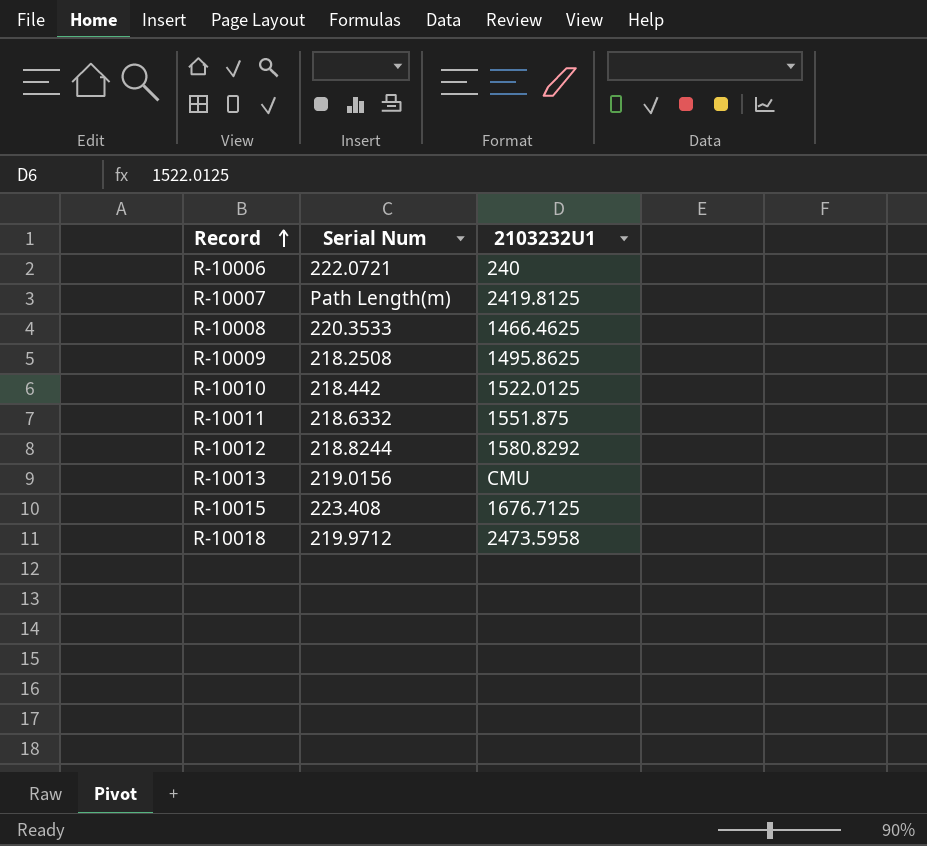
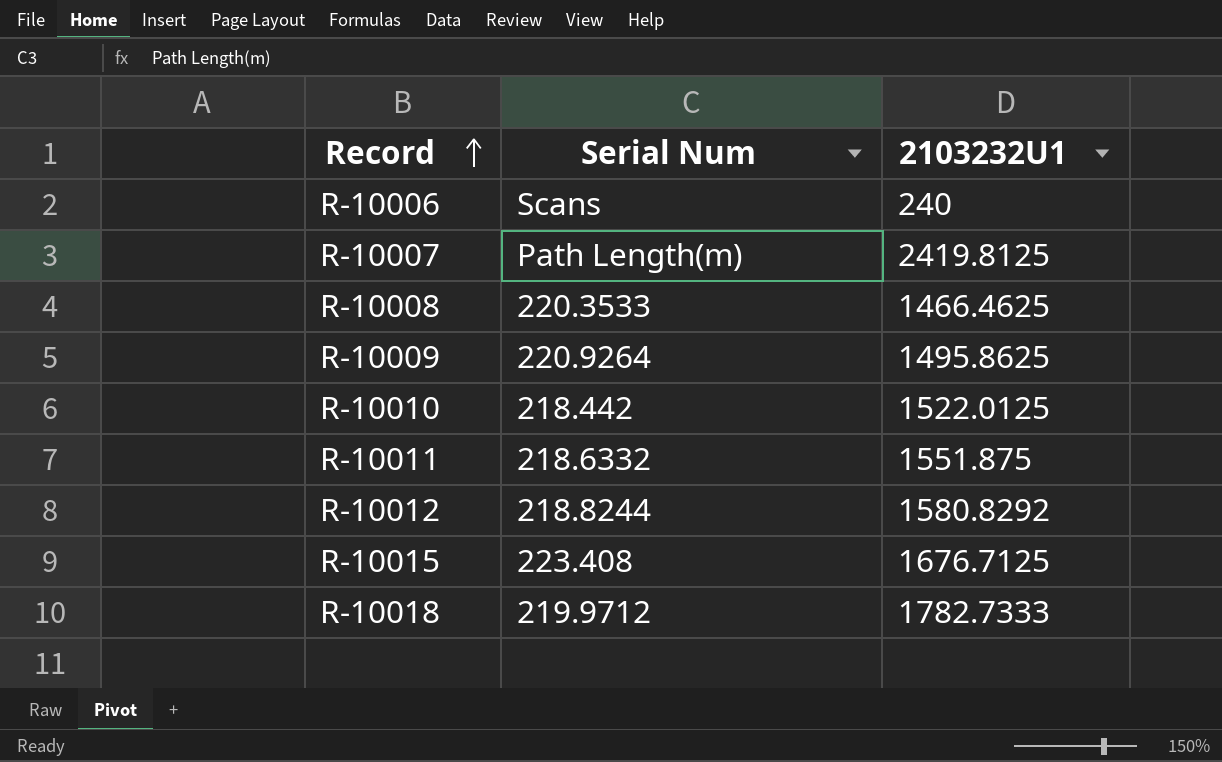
row R-10013: 219.0156 | CMU -> none
R-10006 | Serial Num: 222.0721 -> Scans
R-10009 | Serial Num: 218.2508 -> 220.9264
R-10018 | 2103232U1: 2473.5958 -> 1782.7333

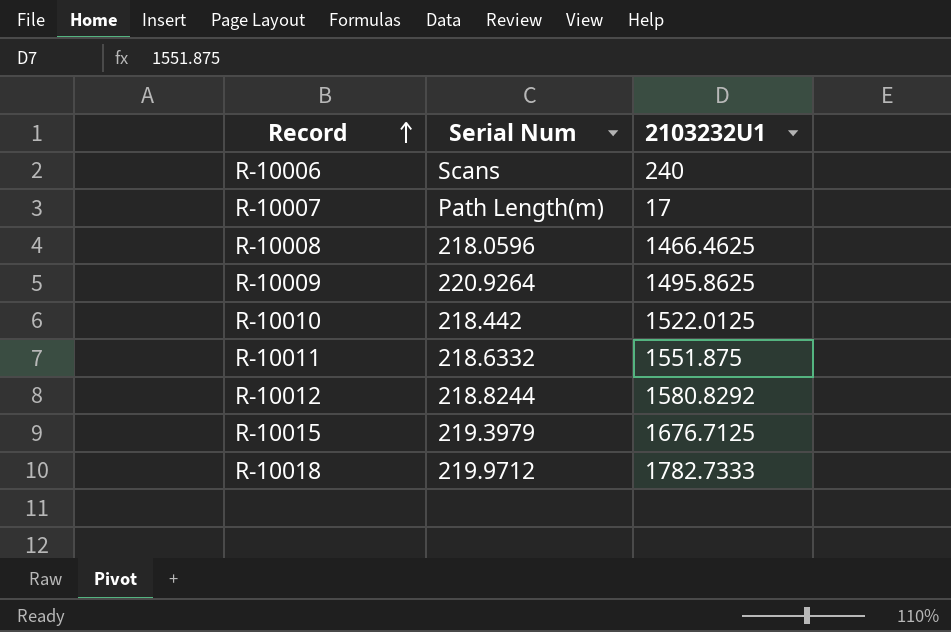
R-10007 | 2103232U1: 2419.8125 -> 17
R-10008 | Serial Num: 220.3533 -> 218.0596
R-10015 | Serial Num: 223.408 -> 219.3979

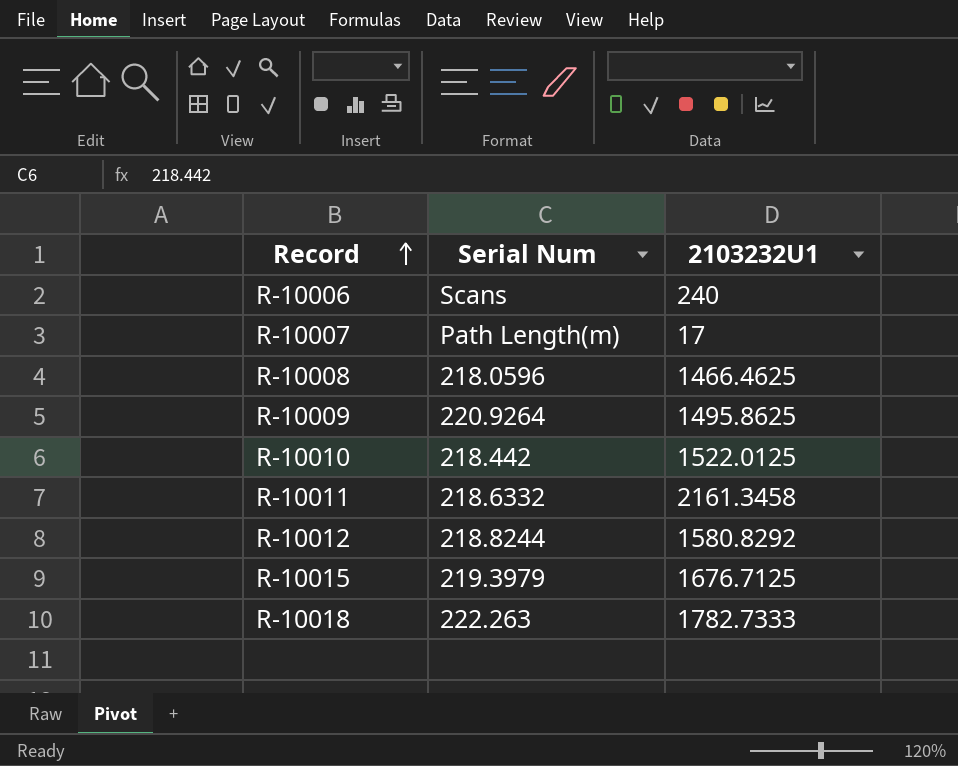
R-10011 | 2103232U1: 1551.875 -> 2161.3458
R-10018 | Serial Num: 219.9712 -> 222.263

